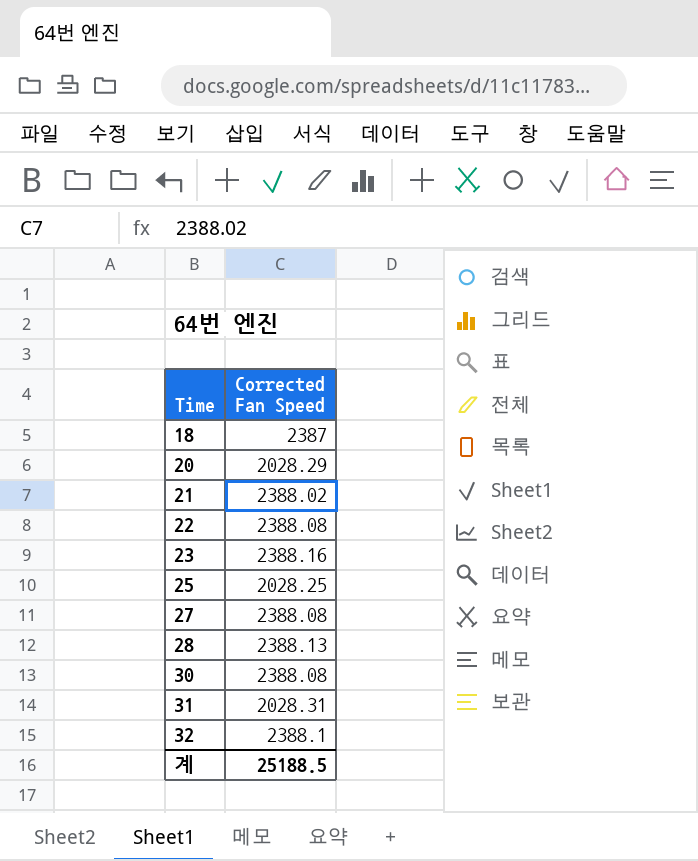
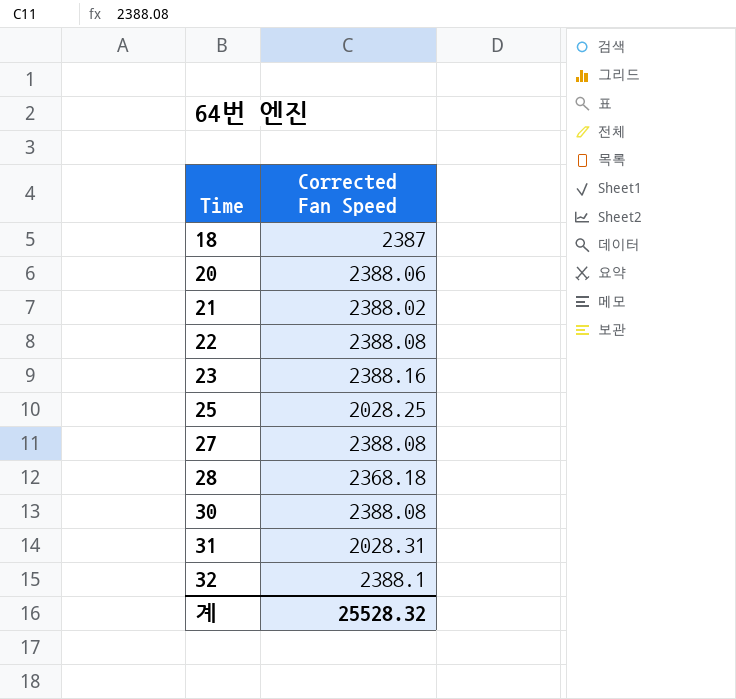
20 | Corrected Fan Speed: 2028.29 -> 2388.06
28 | Corrected Fan Speed: 2388.13 -> 2368.18
계 | Corrected Fan Speed: 25188.5 -> 25528.32

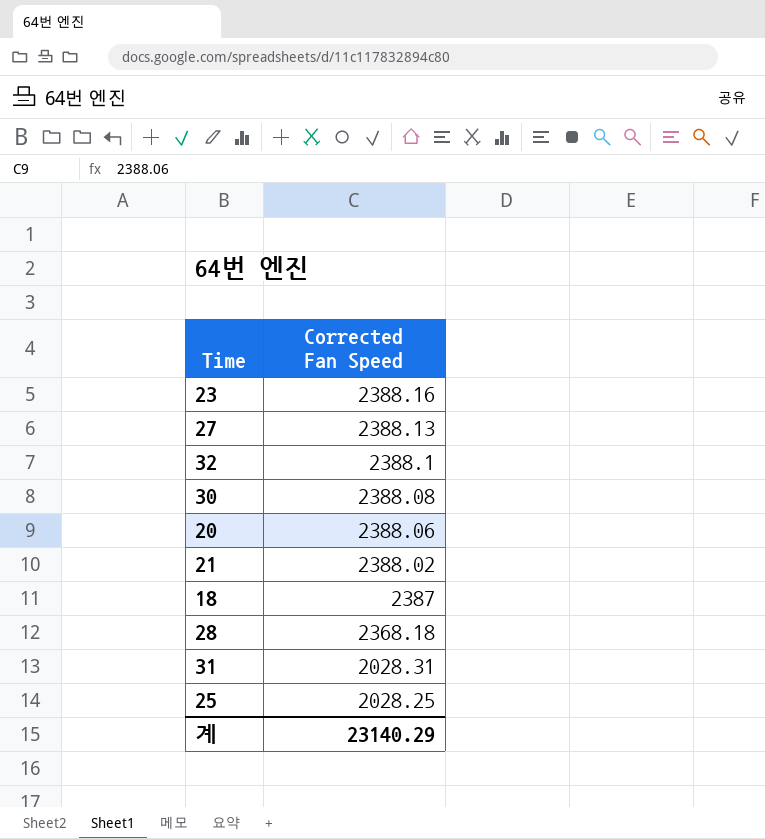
row order: Time ascending -> Corrected Fan Speed descending
row 22: 2388.08 -> none
27 | Corrected Fan Speed: 2388.08 -> 2388.13
계 | Corrected Fan Speed: 25528.32 -> 23140.29

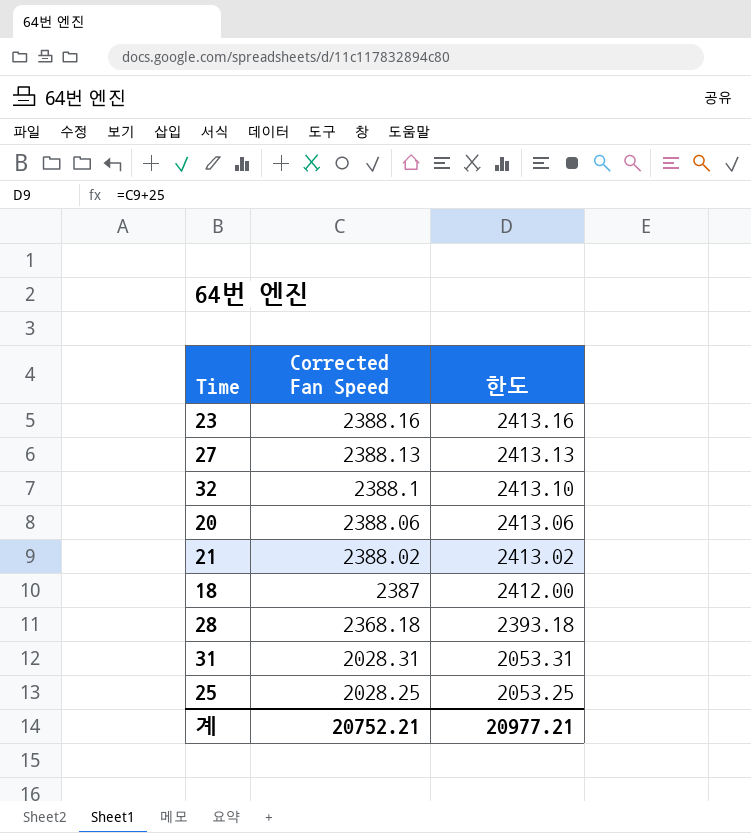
column 한도 | formula: none -> [Corrected Fan Speed] + 25
row 30: 2388.08 -> none
계 | Corrected Fan Speed: 23140.29 -> 20752.21

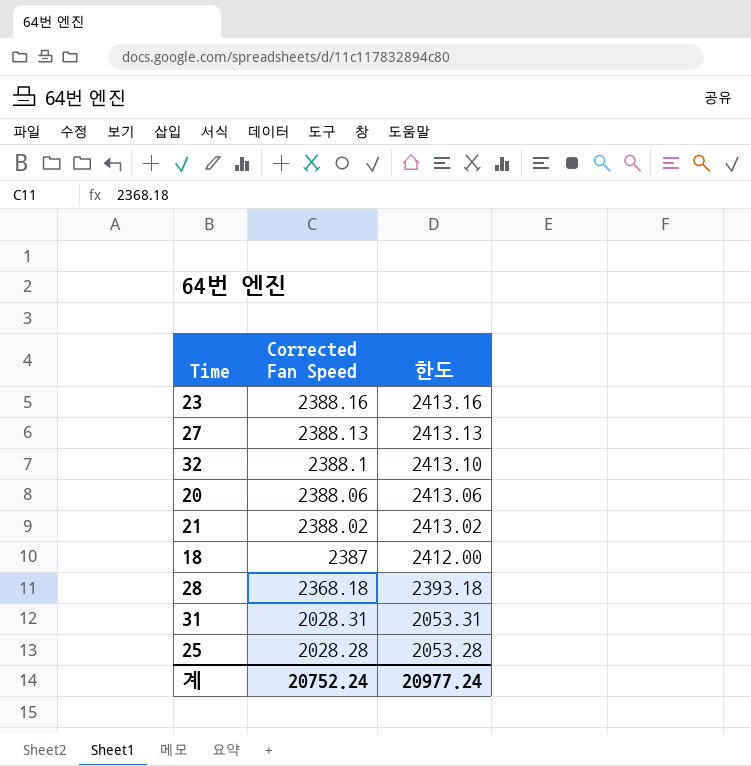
25 | Corrected Fan Speed: 2028.25 -> 2028.28
25 | 한도: 2053.25 -> 2053.28
계 | Corrected Fan Speed: 20752.21 -> 20752.24
계 | 한도: 20977.21 -> 20977.24

